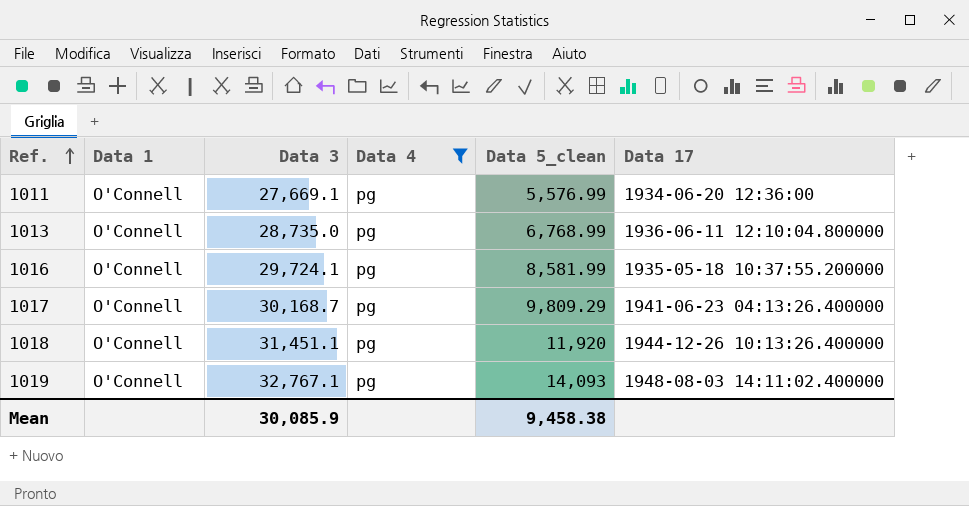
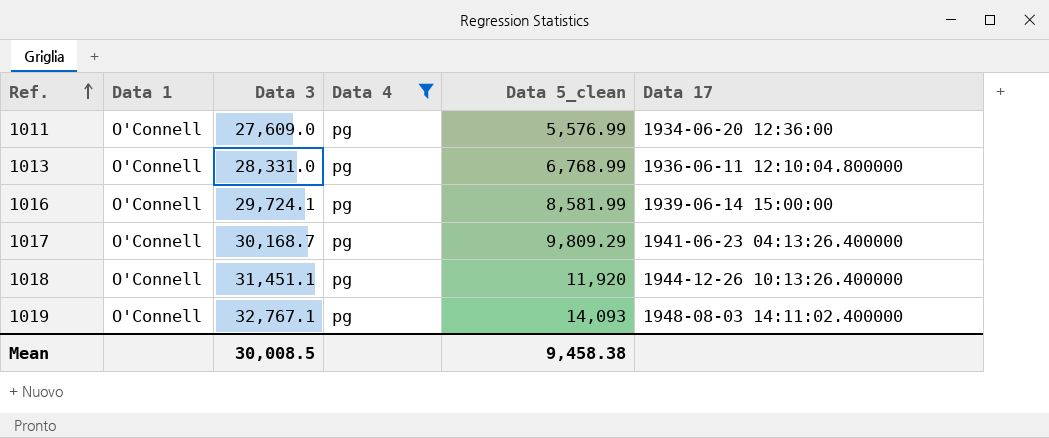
1011 | Data 3: 27,669.1 -> 27,609.0
1013 | Data 3: 28,735.0 -> 28,331.0
1016 | Data 17: 1935-05-18 10:37:55.200000 -> 1939-06-14 15:00:00
Mean | Data 3: 30,085.9 -> 30,008.5

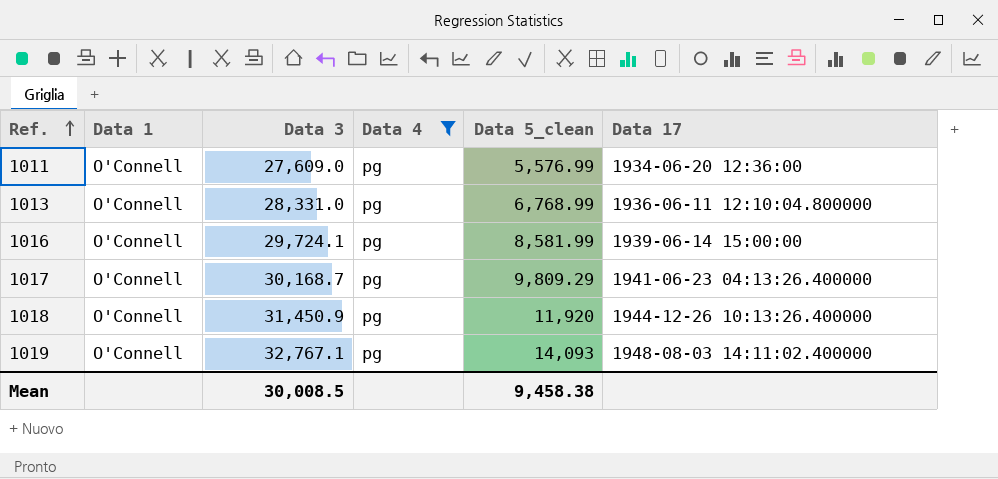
1018 | Data 3: 31,451.1 -> 31,450.9

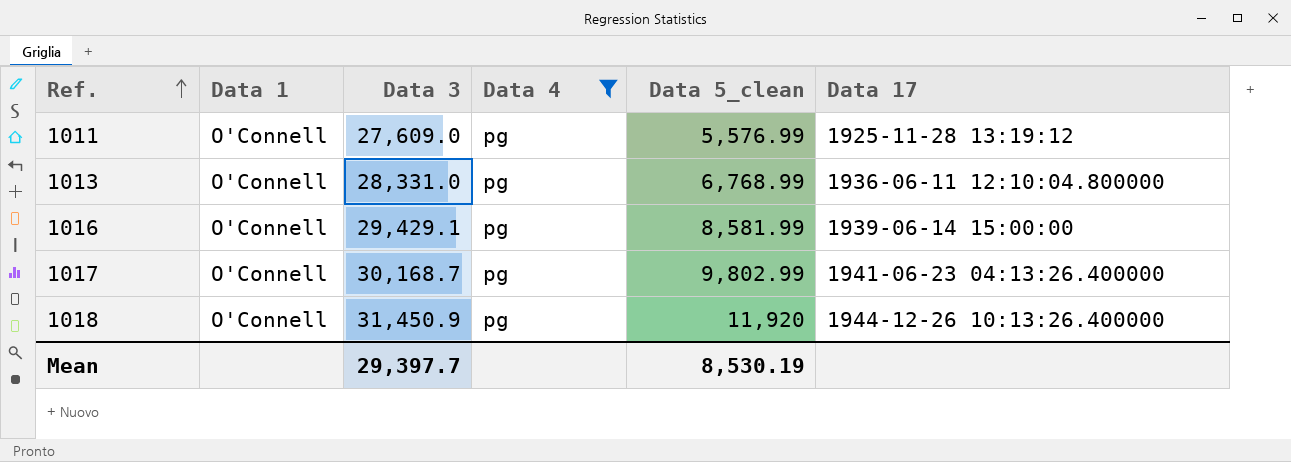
row 1019: O'Connell | 32,767.1 | pg | 14,093 | 1948-08-03 14:11:02.400000 -> none
1011 | Data 17: 1934-06-20 12:36:00 -> 1925-11-28 13:19:12
1016 | Data 3: 29,724.1 -> 29,429.1
1017 | Data 5_clean: 9,809.29 -> 9,802.99
Mean | Data 3: 30,008.5 -> 29,397.7
Mean | Data 5_clean: 9,458.38 -> 8,530.19

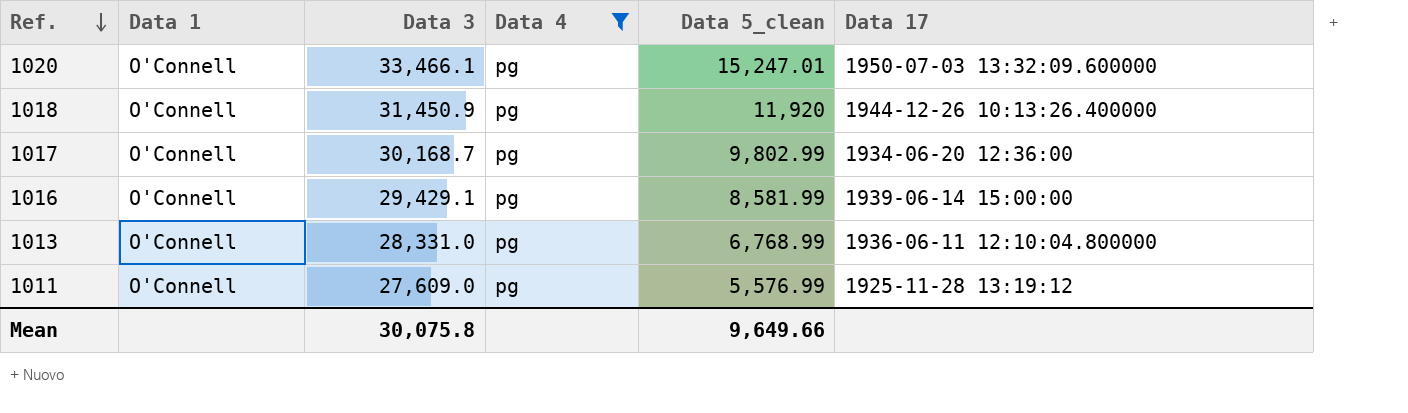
row order: Ref. ascending -> Ref. descending
row 1020: none -> O'Connell | 33,466.1 | pg | 15,247.01 | 1950-07-03 13:32:09.600000
1017 | Data 17: 1941-06-23 04:13:26.400000 -> 1934-06-20 12:36:00
Mean | Data 3: 29,397.7 -> 30,075.8
Mean | Data 5_clean: 8,530.19 -> 9,649.66

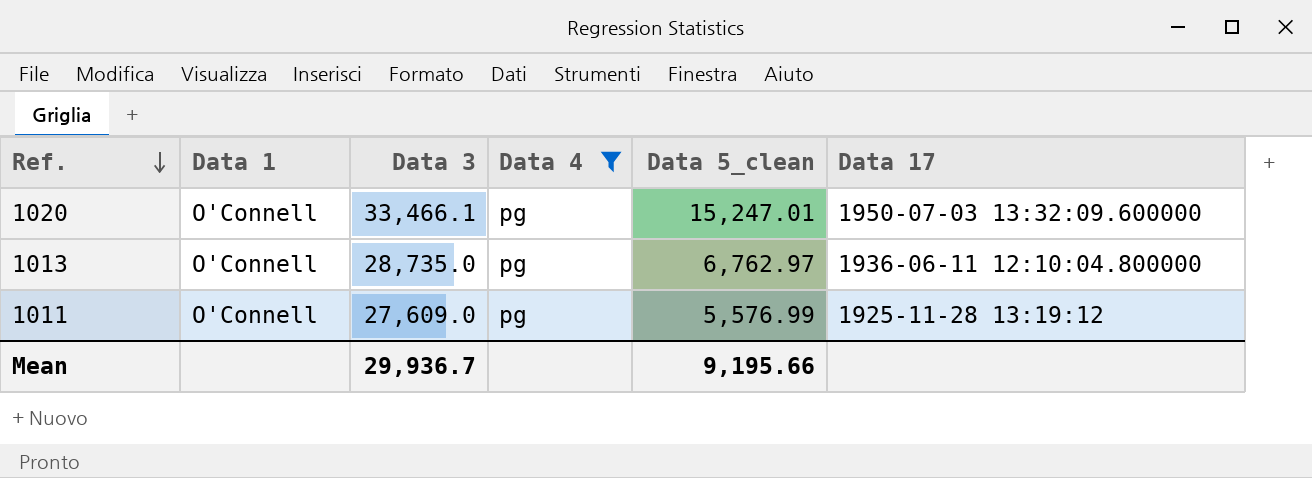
row 1018: O'Connell | 31,450.9 | pg | 11,920 | 1944-12-26 10:13:26.400000 -> none
row 1017: O'Connell | 30,168.7 | pg | 9,802.99 | 1934-06-20 12:36:00 -> none
row 1016: O'Connell | 29,429.1 | pg | 8,581.99 | 1939-06-14 15:00:00 -> none
1013 | Data 3: 28,331.0 -> 28,735.0
1013 | Data 5_clean: 6,768.99 -> 6,762.97
Mean | Data 3: 30,075.8 -> 29,936.7
Mean | Data 5_clean: 9,649.66 -> 9,195.66

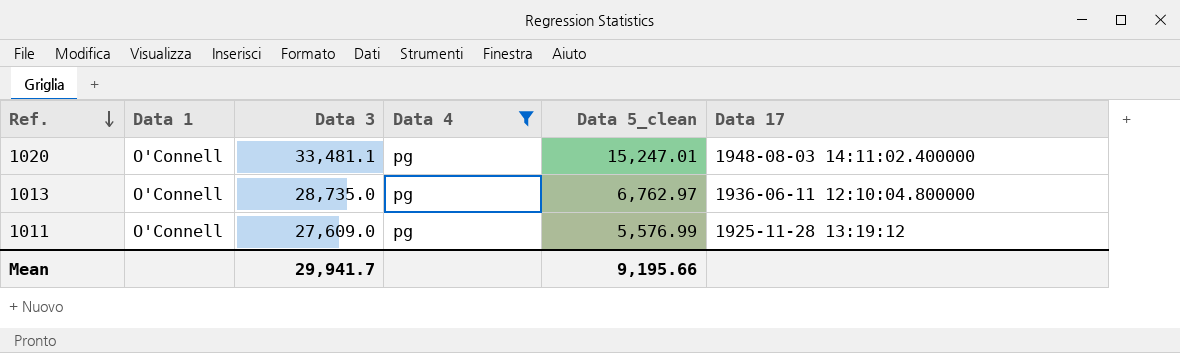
1020 | Data 3: 33,466.1 -> 33,481.1
1020 | Data 17: 1950-07-03 13:32:09.600000 -> 1948-08-03 14:11:02.400000
Mean | Data 3: 29,936.7 -> 29,941.7

